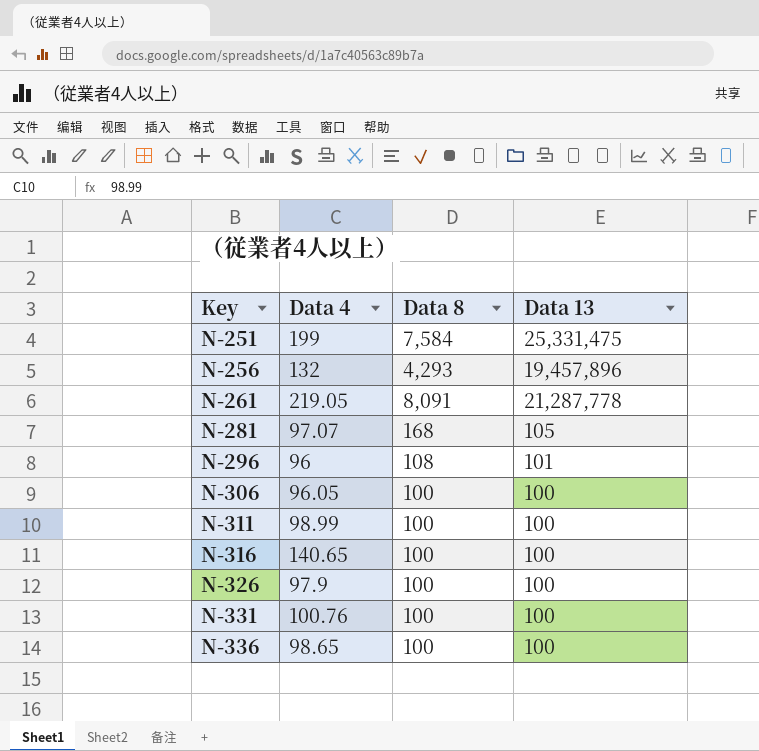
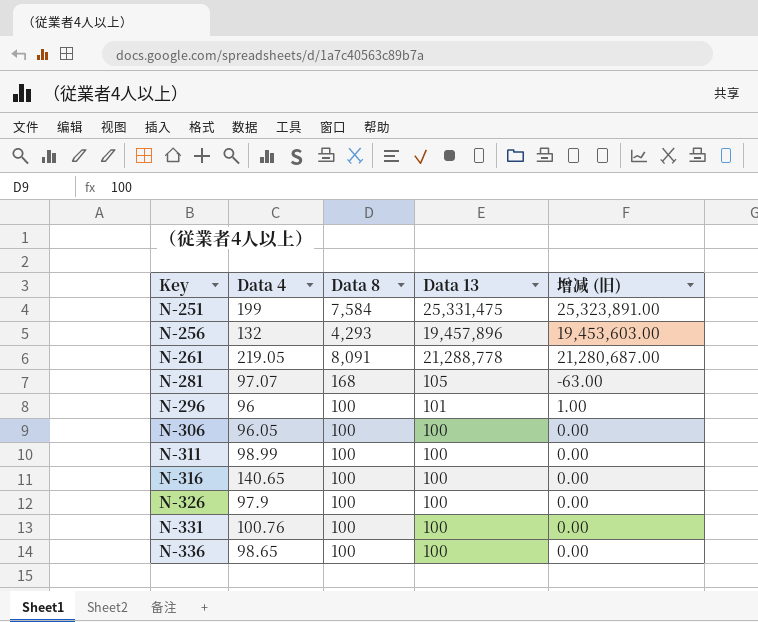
column 增减 (旧) | formula: none -> [Data 13] - [Data 8]
N-261 | Data 13: 21,287,778 -> 21,288,778
N-296 | Data 8: 108 -> 100

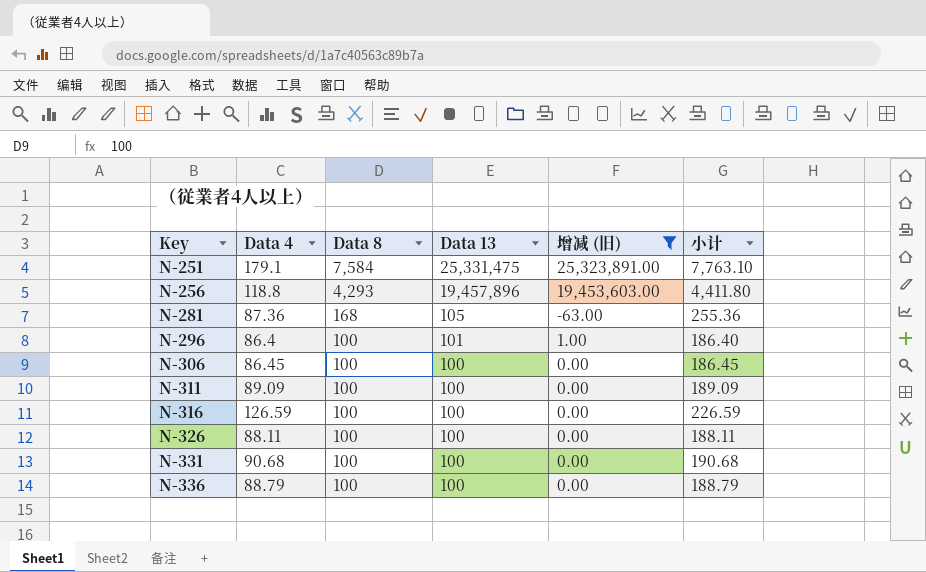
filter: none -> 增减 (旧) != 21,280,687.00
column 小计 | formula: none -> [Data 4] + [Data 8]
N-251 | Data 4: 199 -> 179.1
N-256 | Data 4: 132 -> 118.8
N-281 | Data 4: 97.07 -> 87.36
N-296 | Data 4: 96 -> 86.4
N-306 | Data 4: 96.05 -> 86.45
N-311 | Data 4: 98.99 -> 89.09
N-316 | Data 4: 140.65 -> 126.59
N-326 | Data 4: 97.9 -> 88.11
N-331 | Data 4: 100.76 -> 90.68
N-336 | Data 4: 98.65 -> 88.79

